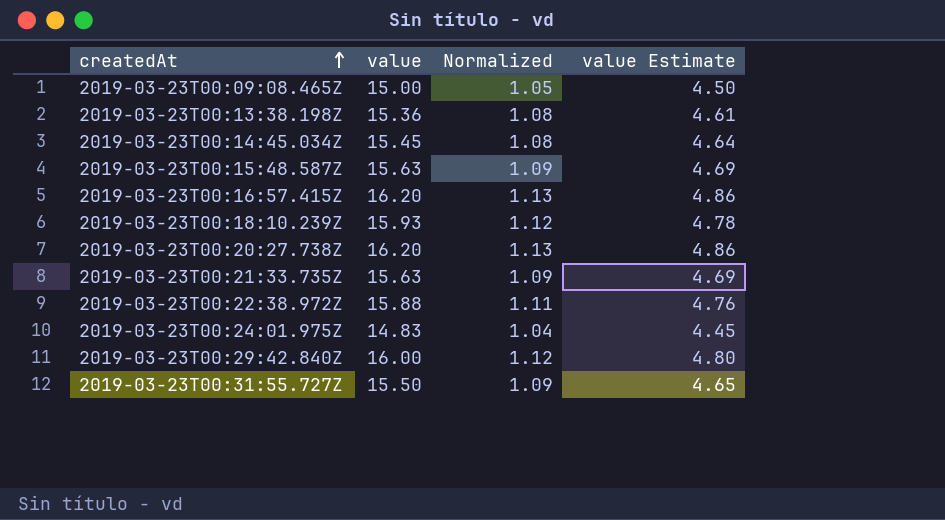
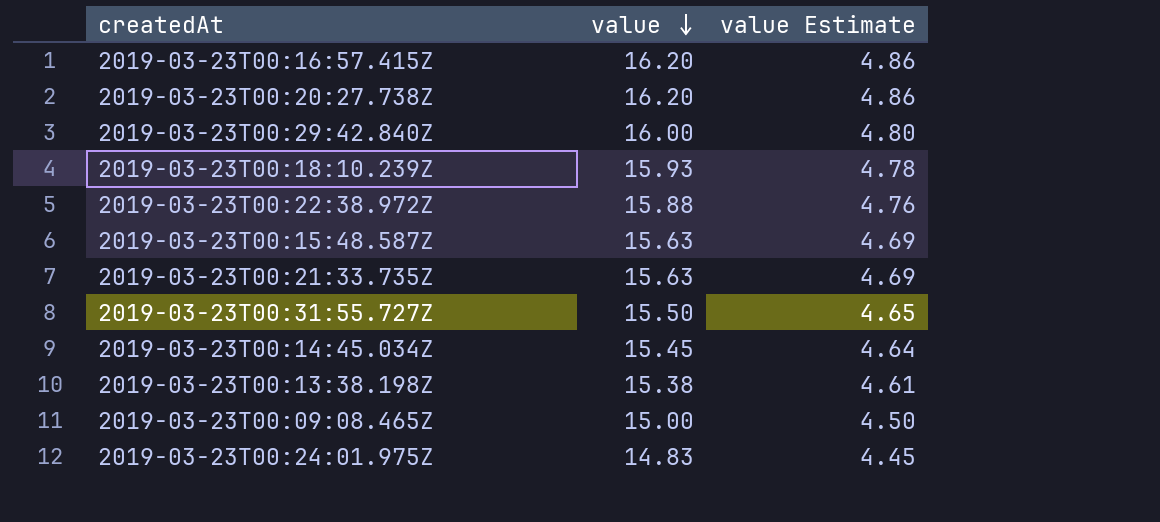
row order: createdAt ascending -> value descending
column Normalized | formula: [value] * 0.07 -> none
2019-03-23T00:13:38.198Z | value: 15.36 -> 15.38

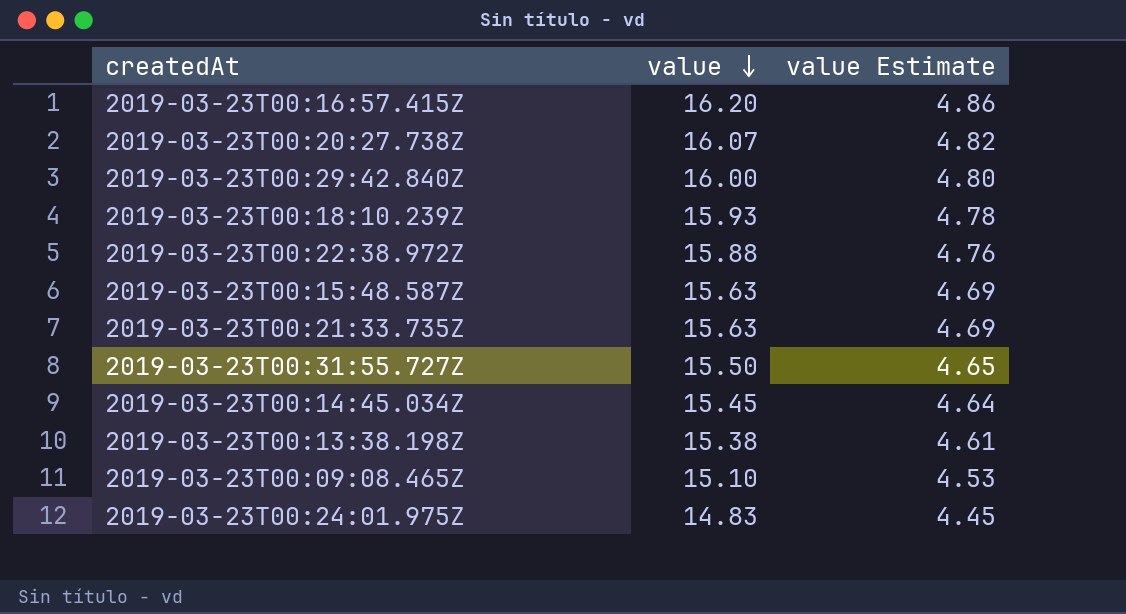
2019-03-23T00:20:27.738Z | value: 16.20 -> 16.07
2019-03-23T00:20:27.738Z | value Estimate: 4.86 -> 4.82
2019-03-23T00:09:08.465Z | value: 15.00 -> 15.10
2019-03-23T00:09:08.465Z | value Estimate: 4.50 -> 4.53

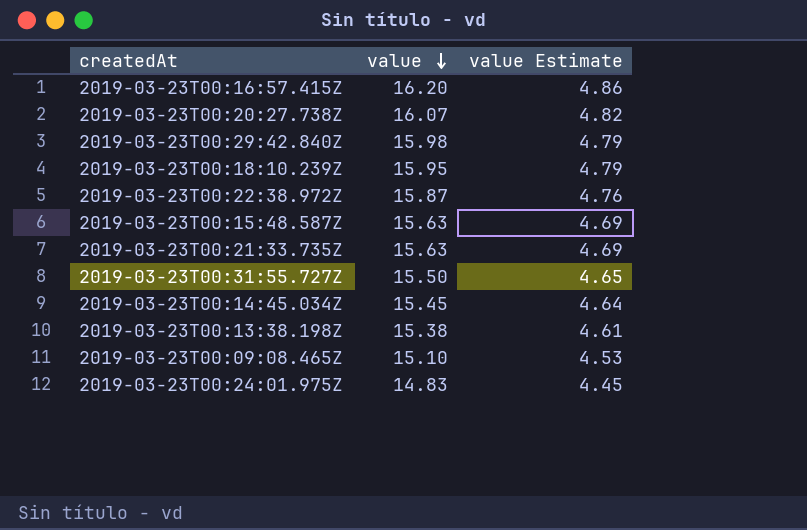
2019-03-23T00:29:42.840Z | value: 16.00 -> 15.98
2019-03-23T00:29:42.840Z | value Estimate: 4.80 -> 4.79
2019-03-23T00:18:10.239Z | value: 15.93 -> 15.95
2019-03-23T00:18:10.239Z | value Estimate: 4.78 -> 4.79
2019-03-23T00:22:38.972Z | value: 15.88 -> 15.87

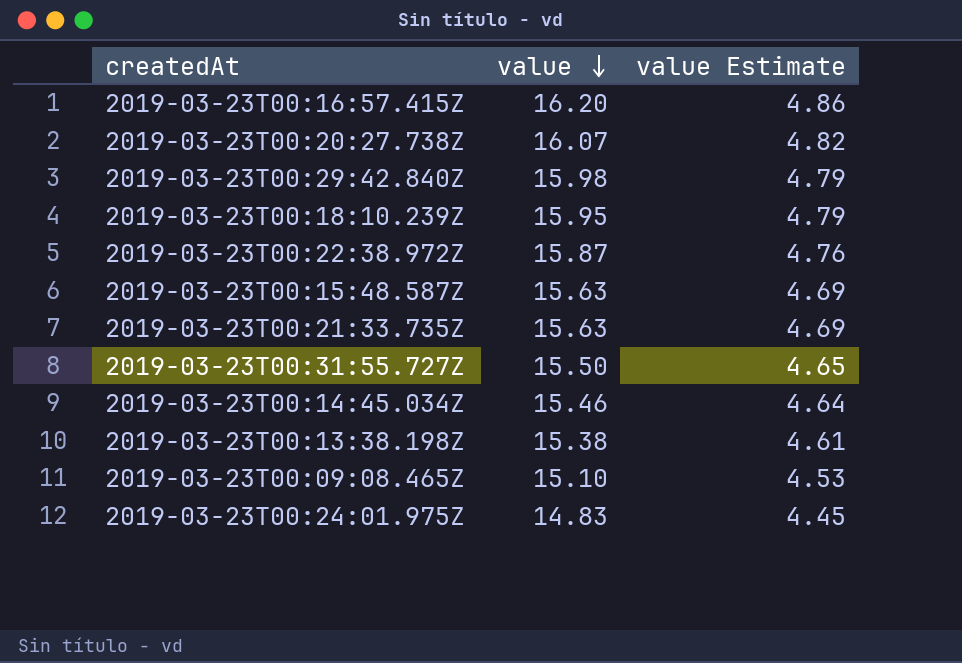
2019-03-23T00:14:45.034Z | value: 15.45 -> 15.46

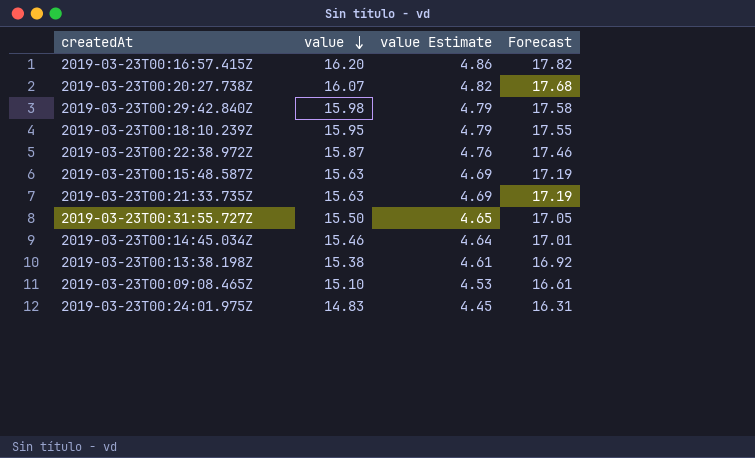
column Forecast | formula: none -> [value] * 1.1

